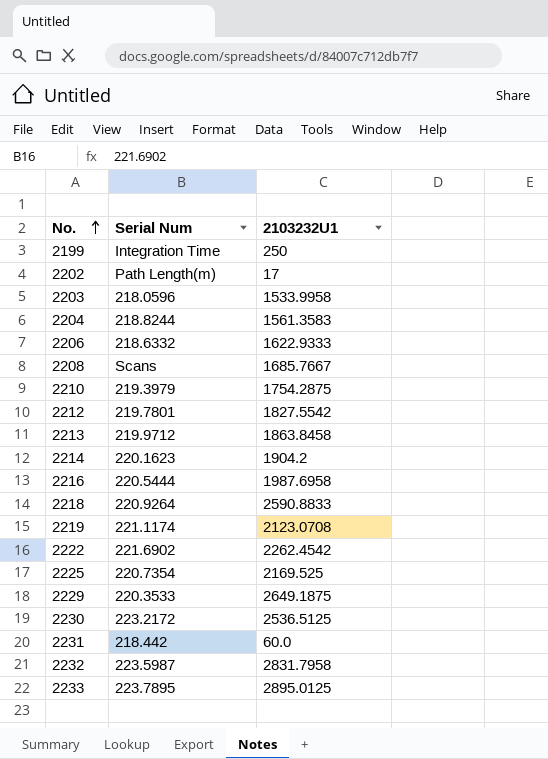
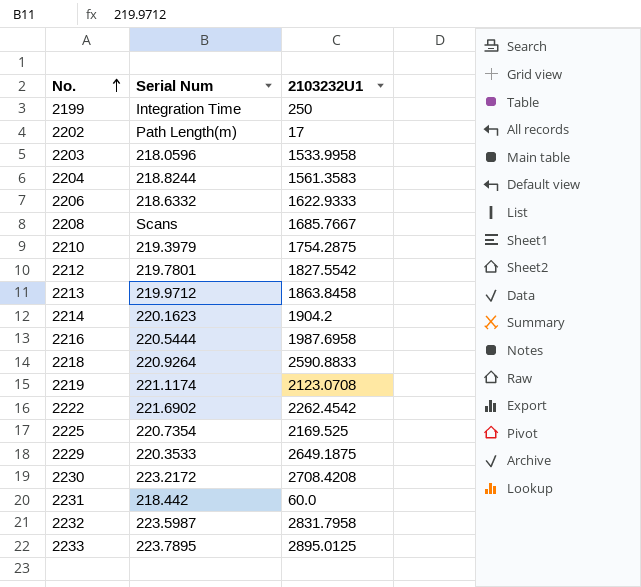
2230 | 2103232U1: 2536.5125 -> 2708.4208

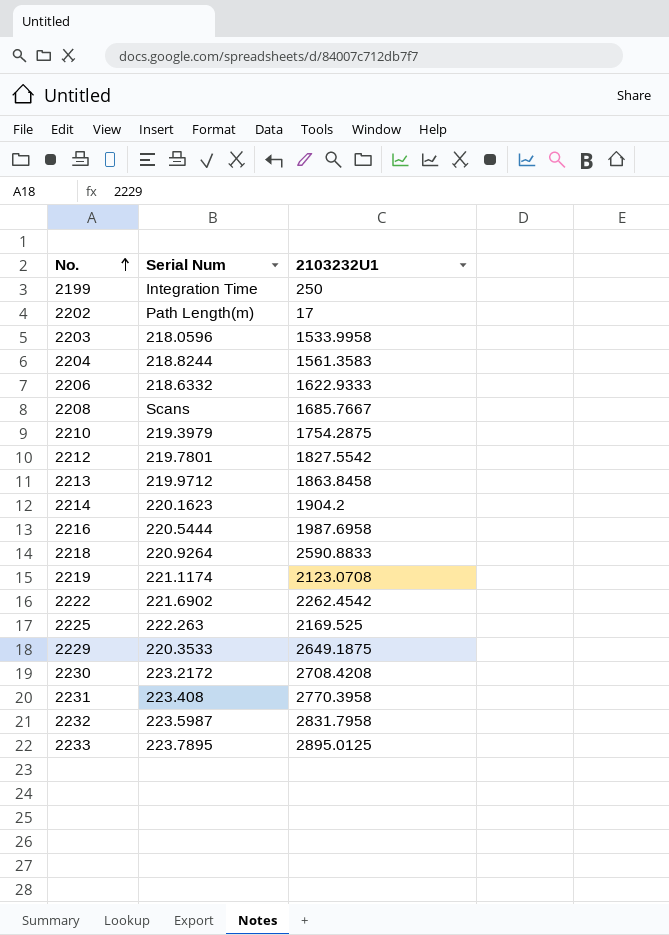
2225 | Serial Num: 220.7354 -> 222.263
2231 | Serial Num: 218.442 -> 223.408
2231 | 2103232U1: 60.0 -> 2770.3958

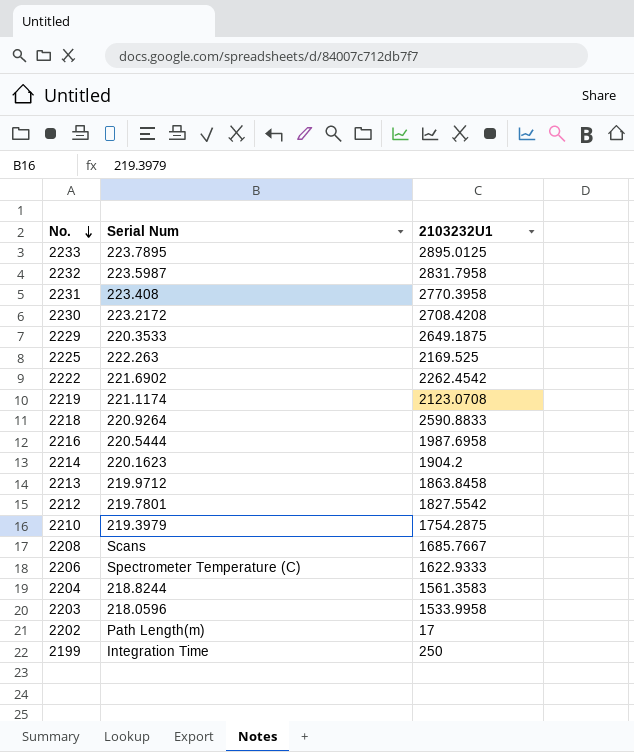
row order: No. ascending -> No. descending
2206 | Serial Num: 218.6332 -> Spectrometer Temperature (C)

